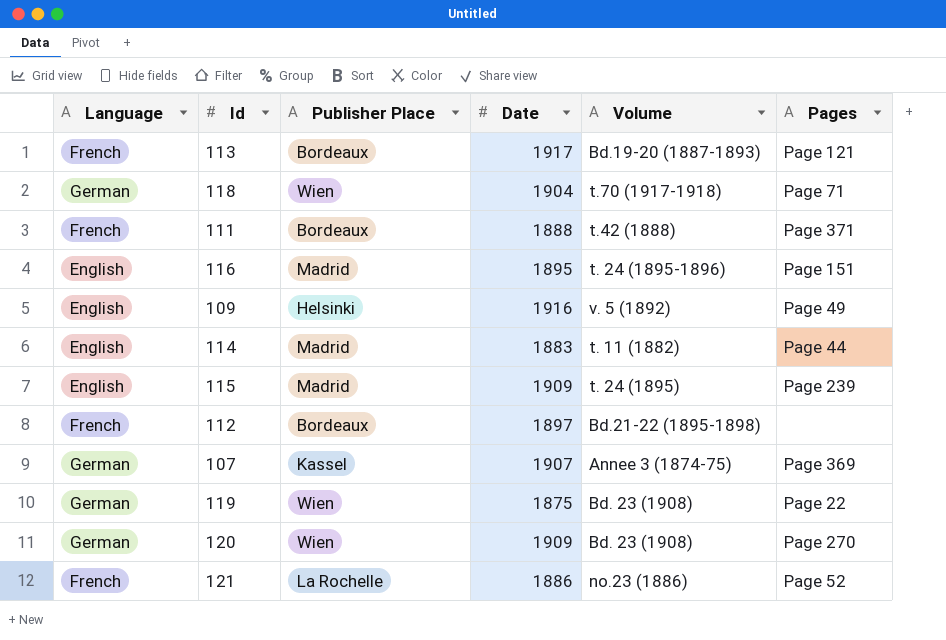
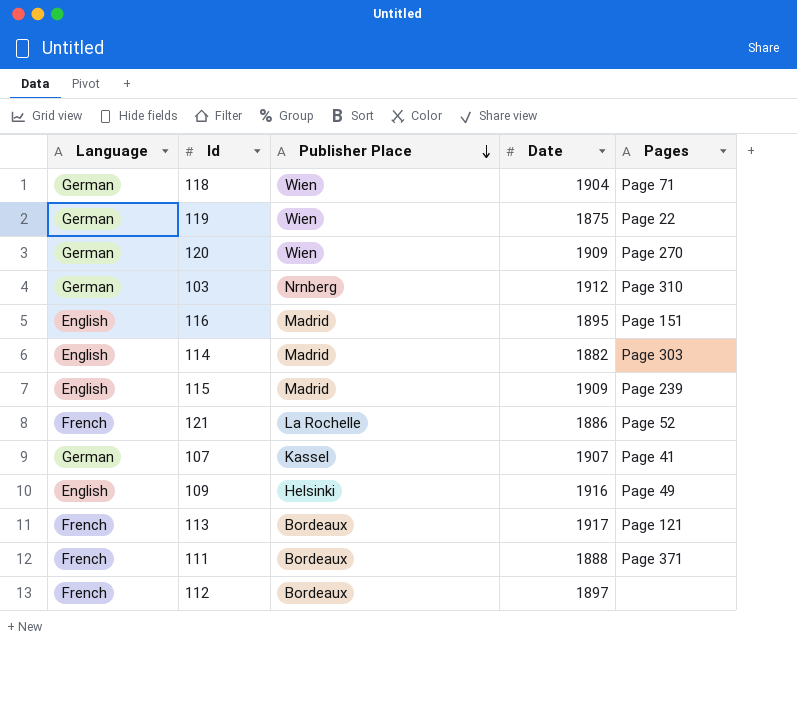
row order: none -> Publisher Place descending
column Volume | position: 5 -> none
row 103: none -> German | Nrnberg | 1912 | Page 310
114 | Date: 1883 -> 1882
114 | Pages: Page 44 -> Page 303
107 | Pages: Page 369 -> Page 41

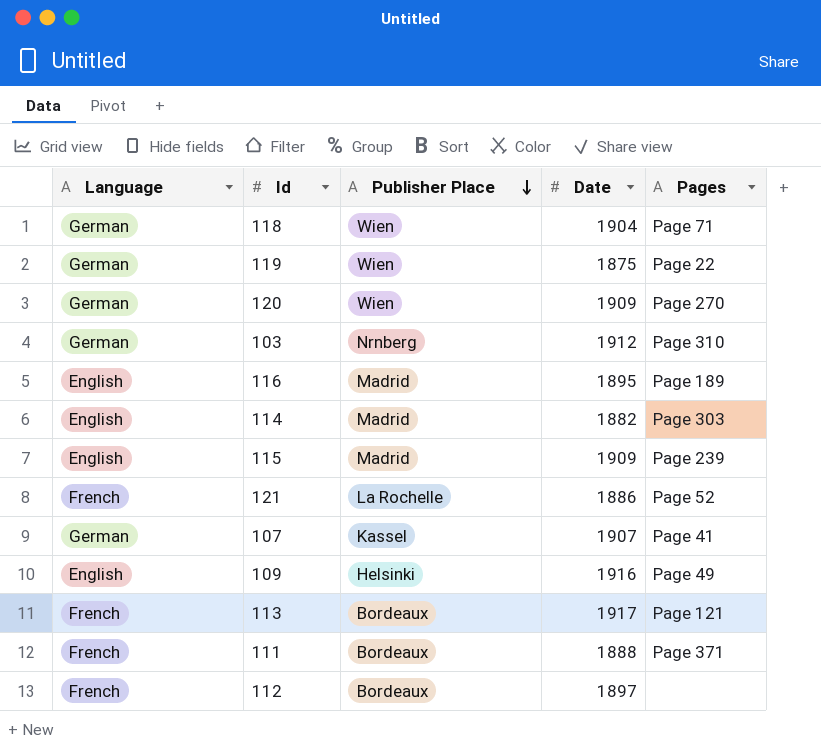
116 | Pages: Page 151 -> Page 189

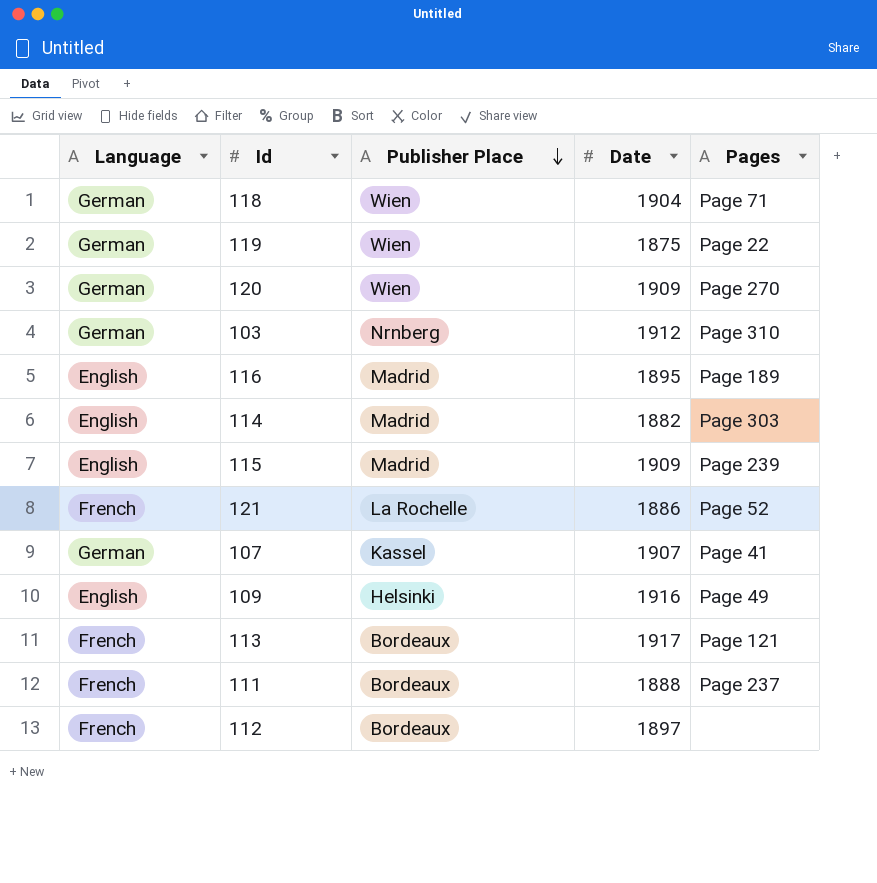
111 | Pages: Page 371 -> Page 237

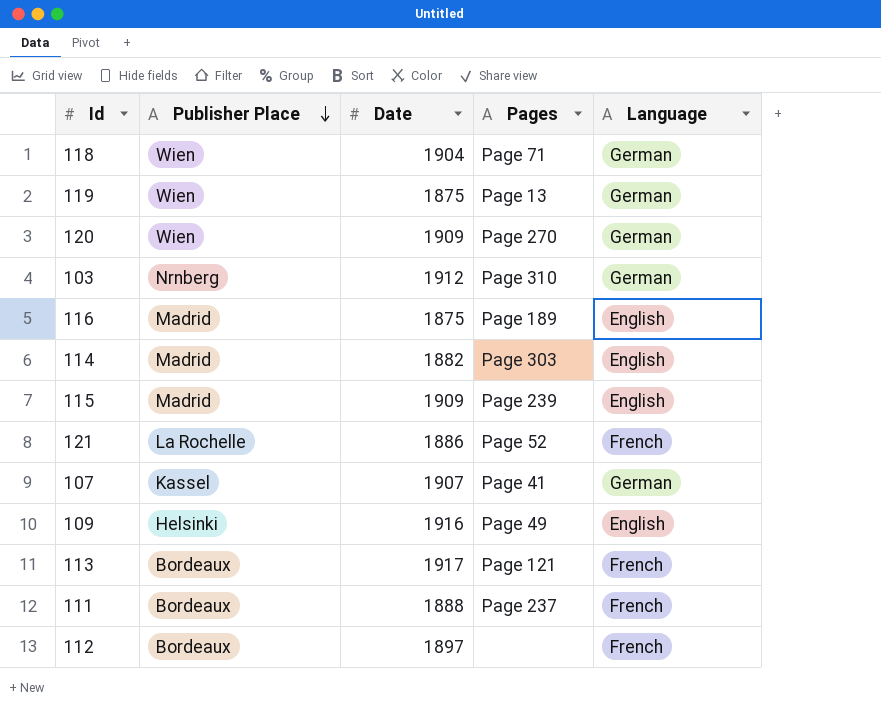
column Language | position: 1 -> 5
119 | Pages: Page 22 -> Page 13
116 | Date: 1895 -> 1875

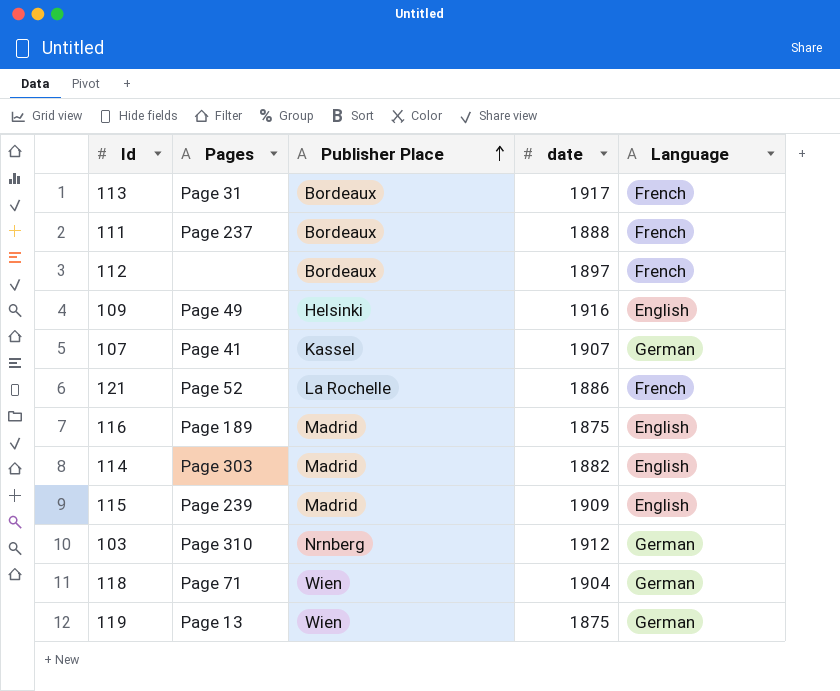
row order: Publisher Place descending -> Publisher Place ascending
column Pages | position: 4 -> 2
column name: Date -> date
row 120: Wien | 1909 | Page 270 | German -> none
113 | Pages: Page 121 -> Page 31

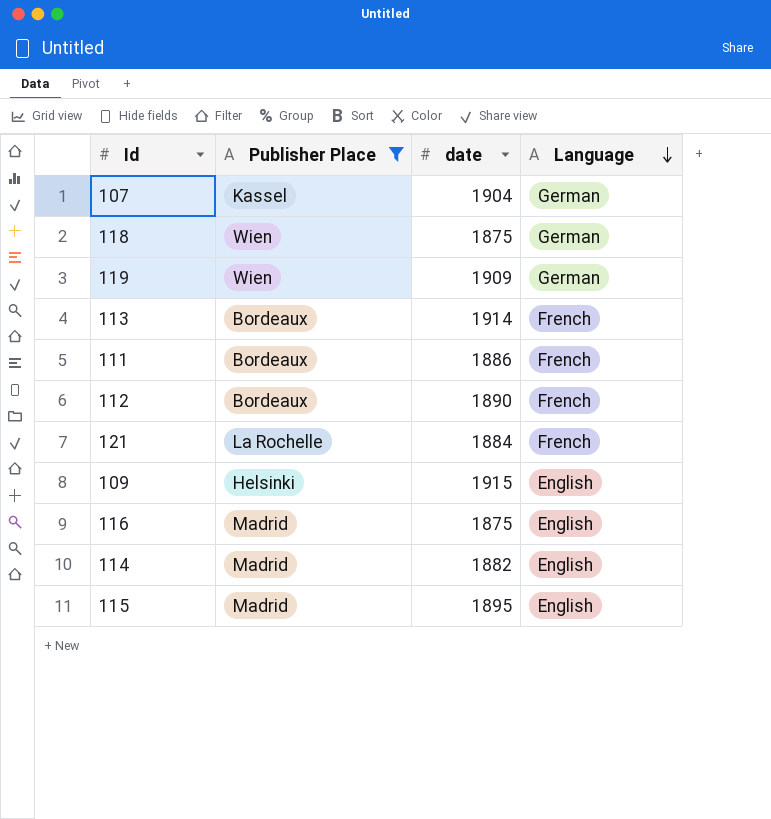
filter: none -> Publisher Place != Nrnberg
row order: Publisher Place ascending -> Language descending
column Pages | position: 2 -> none
107 | date: 1907 -> 1904
118 | date: 1904 -> 1875
119 | date: 1875 -> 1909
113 | date: 1917 -> 1914
111 | date: 1888 -> 1886
112 | date: 1897 -> 1890
121 | date: 1886 -> 1884
109 | date: 1916 -> 1915
115 | date: 1909 -> 1895

